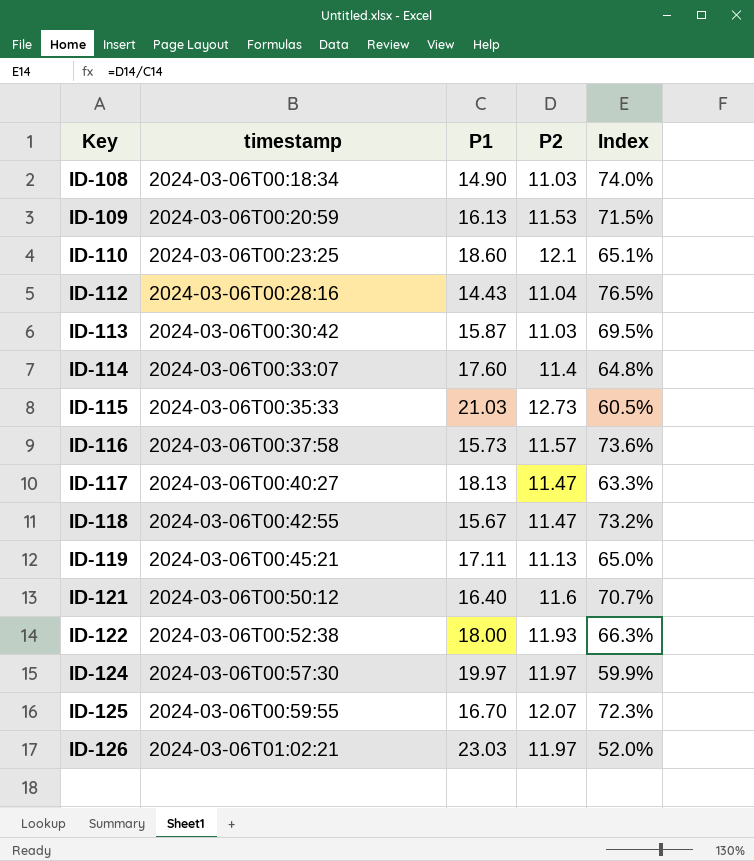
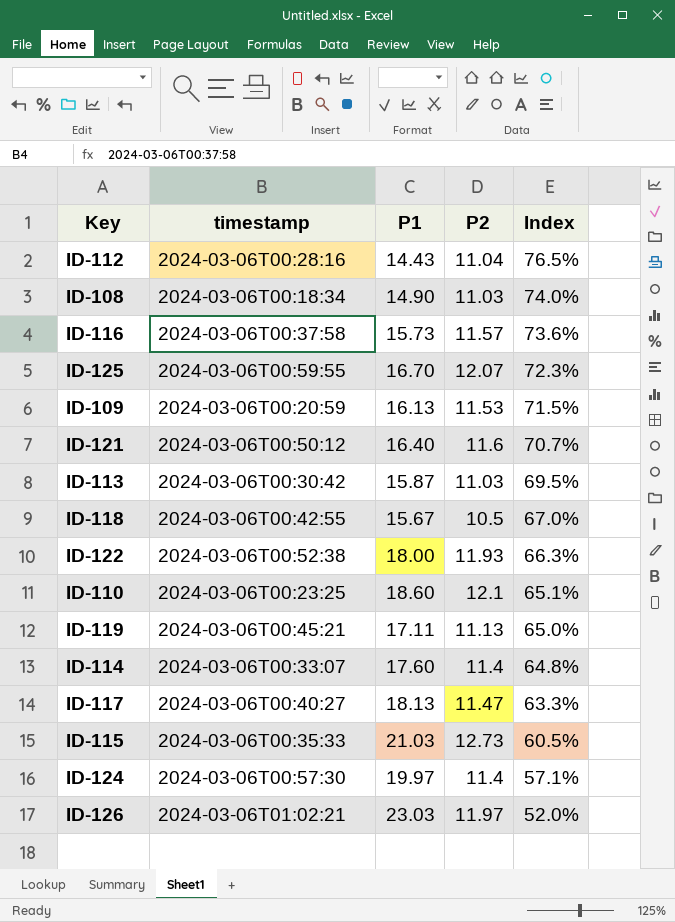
row order: Key ascending -> Index descending
ID-118 | P2: 11.47 -> 10.5
ID-118 | Index: 73.2% -> 67.0%
ID-124 | P2: 11.97 -> 11.4
ID-124 | Index: 59.9% -> 57.1%

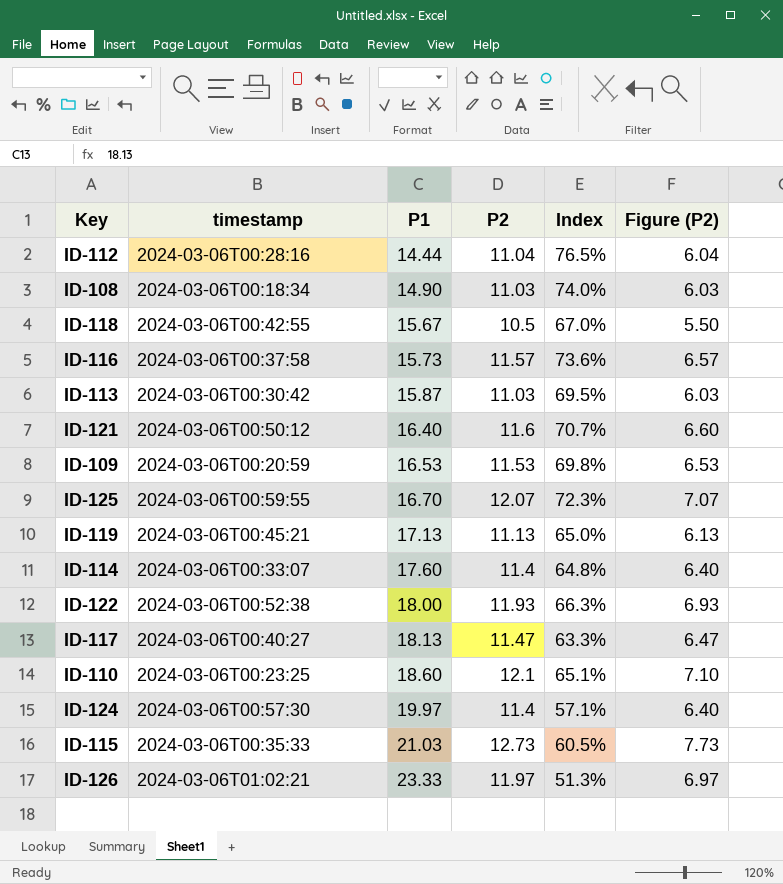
row order: Index descending -> P1 ascending
column Figure (P2) | formula: none -> [P2] - 5
ID-112 | P1: 14.43 -> 14.44
ID-109 | P1: 16.13 -> 16.53
ID-109 | Index: 71.5% -> 69.8%
ID-119 | P1: 17.11 -> 17.13
ID-126 | P1: 23.03 -> 23.33
ID-126 | Index: 52.0% -> 51.3%

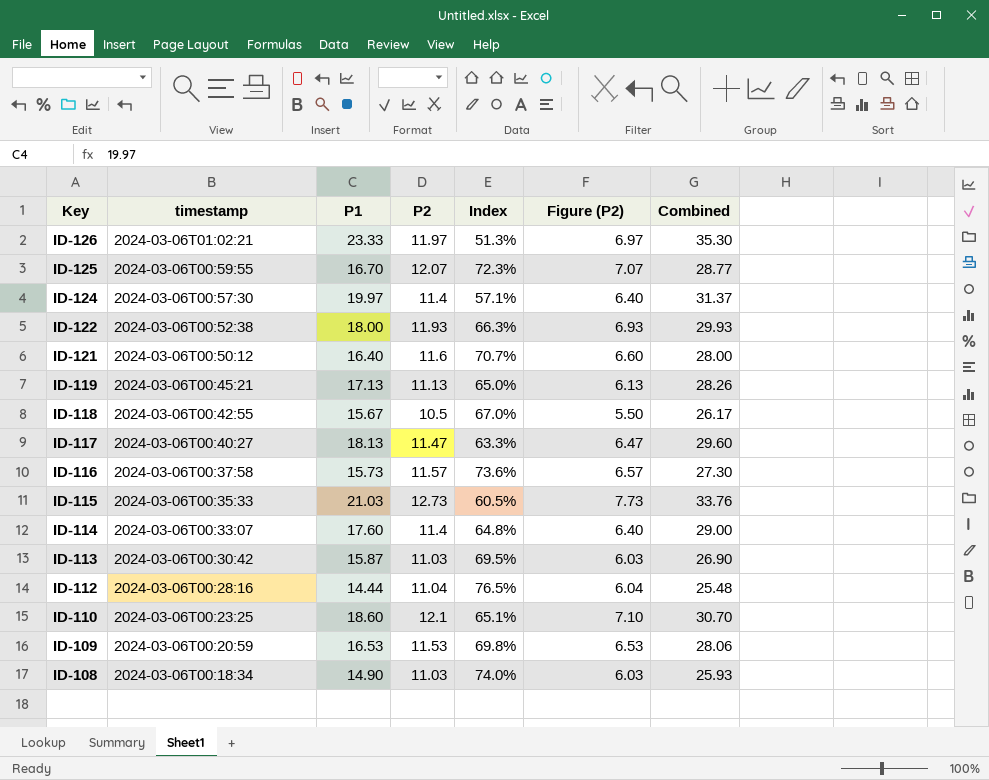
row order: P1 ascending -> Key descending
column Combined | formula: none -> [P1] + [P2]

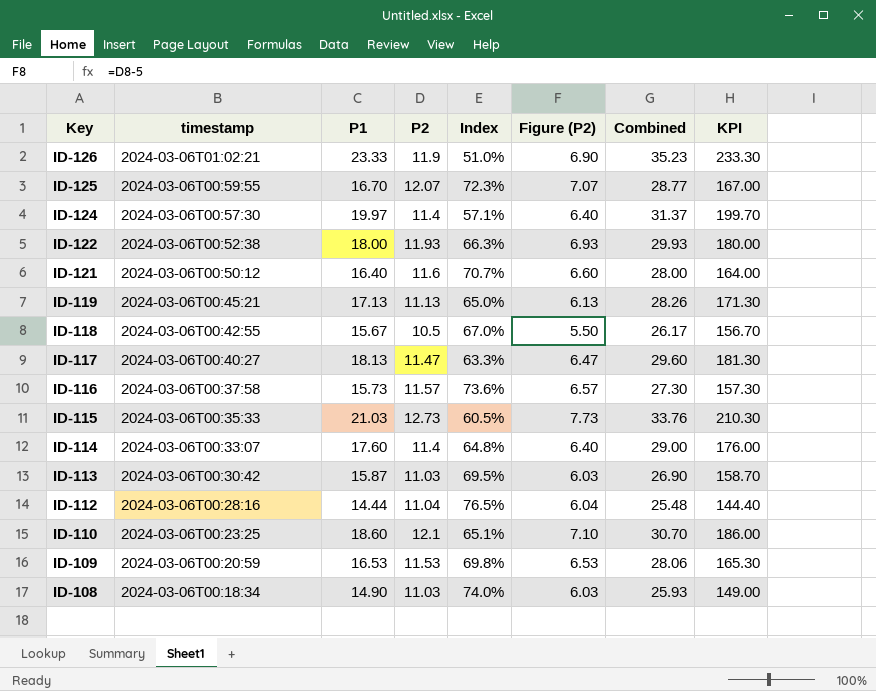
column KPI | formula: none -> [P1] * 10
ID-126 | P2: 11.97 -> 11.9
ID-126 | Index: 51.3% -> 51.0%
ID-126 | Figure (P2): 6.97 -> 6.90
ID-126 | Combined: 35.30 -> 35.23

